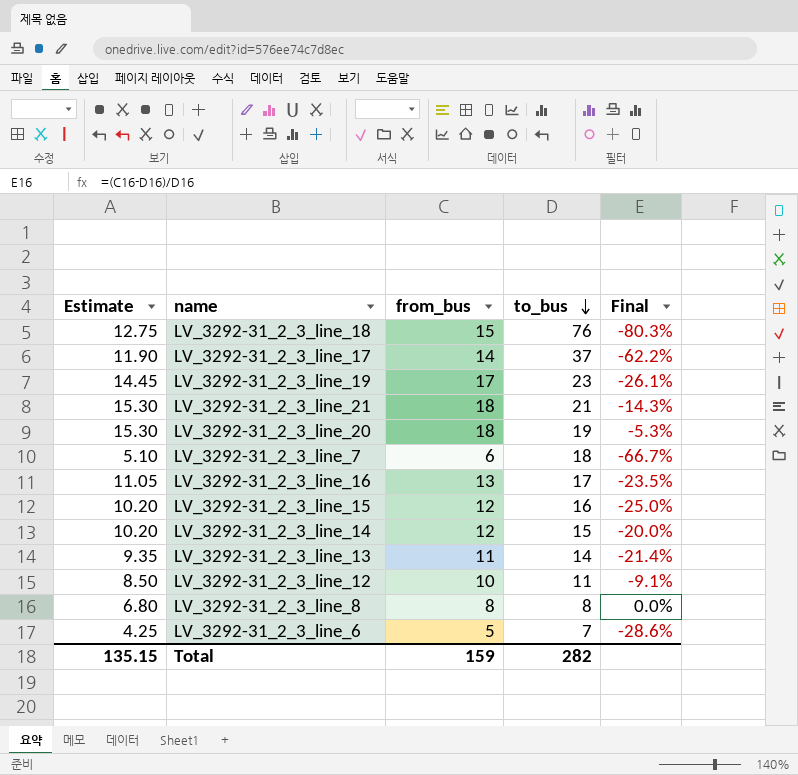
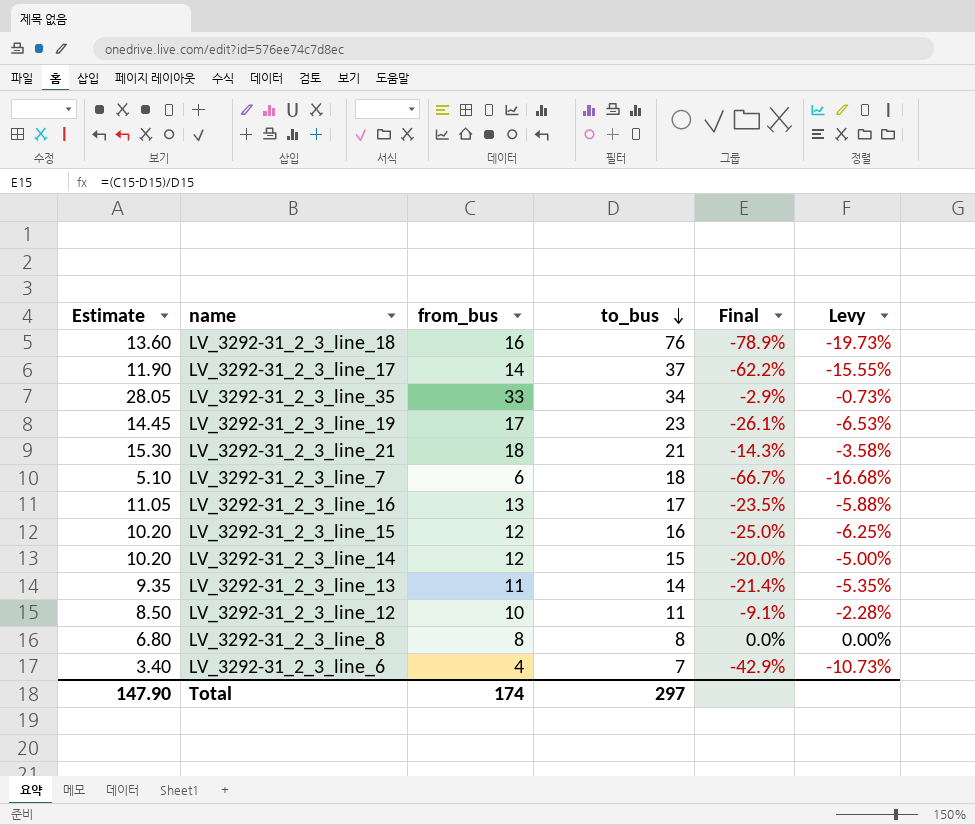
column Levy | formula: none -> [Final] * 0.25
row LV_3292-31_2_3_line_20: 15.30 | 18 | 19 | -5.3% -> none
LV_3292-31_2_3_line_18 | Estimate: 12.75 -> 13.60
LV_3292-31_2_3_line_18 | from_bus: 15 -> 16
LV_3292-31_2_3_line_18 | Final: -80.3% -> -78.9%
row LV_3292-31_2_3_line_35: none -> 28.05 | 33 | 34 | -2.9% | -0.73%
LV_3292-31_2_3_line_6 | Estimate: 4.25 -> 3.40
LV_3292-31_2_3_line_6 | from_bus: 5 -> 4
LV_3292-31_2_3_line_6 | Final: -28.6% -> -42.9%
Total | Estimate: 135.15 -> 147.90
Total | from_bus: 159 -> 174
Total | to_bus: 282 -> 297

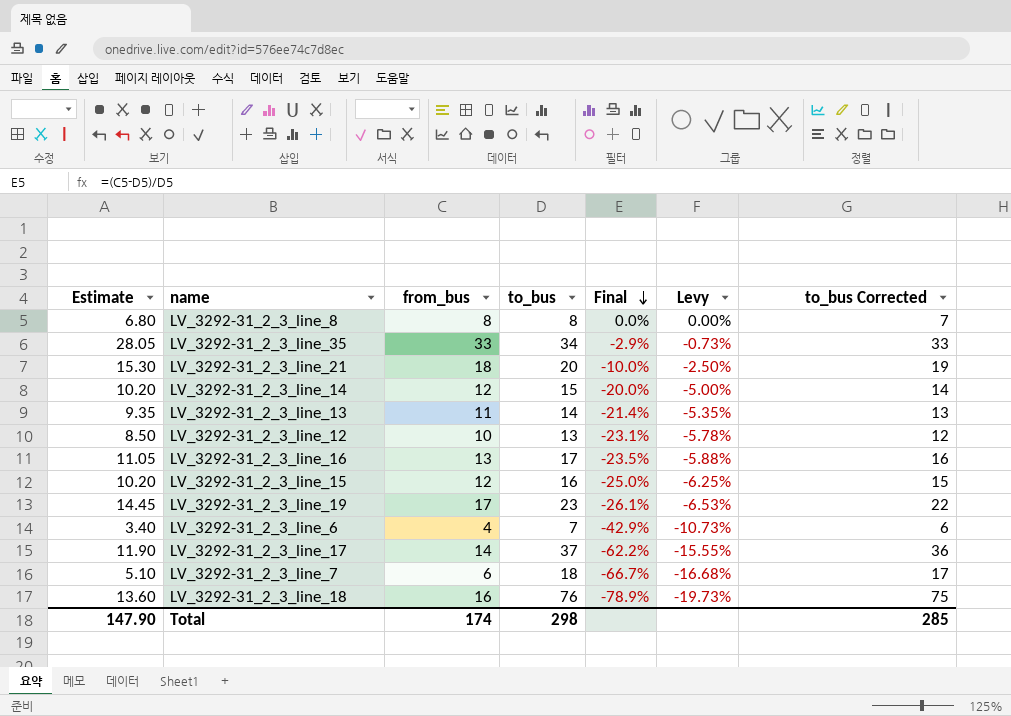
row order: to_bus descending -> Final descending
column to_bus Corrected | formula: none -> [to_bus] - 1
LV_3292-31_2_3_line_21 | to_bus: 21 -> 20
LV_3292-31_2_3_line_21 | Final: -14.3% -> -10.0%
LV_3292-31_2_3_line_21 | Levy: -3.58% -> -2.50%
LV_3292-31_2_3_line_12 | to_bus: 11 -> 13
LV_3292-31_2_3_line_12 | Final: -9.1% -> -23.1%
LV_3292-31_2_3_line_12 | Levy: -2.28% -> -5.78%
Total | to_bus: 297 -> 298

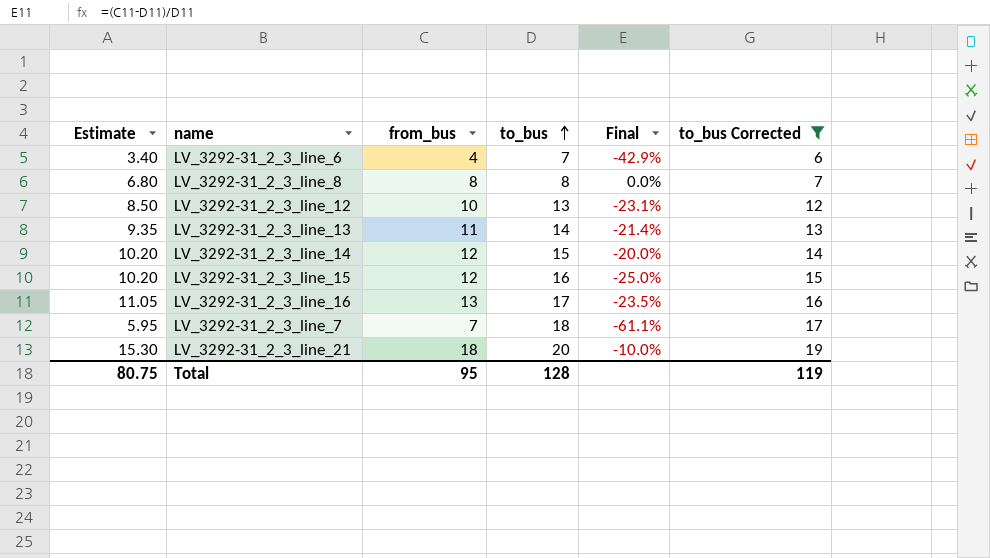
filter: none -> to_bus Corrected <= 19
row order: Final descending -> to_bus ascending
column Levy | formula: [Final] * 0.25 -> none
LV_3292-31_2_3_line_7 | Estimate: 5.10 -> 5.95
LV_3292-31_2_3_line_7 | from_bus: 6 -> 7
LV_3292-31_2_3_line_7 | Final: -66.7% -> -61.1%
Total | Estimate: 147.90 -> 80.75
Total | from_bus: 174 -> 95
Total | to_bus: 298 -> 128
Total | to_bus Corrected: 285 -> 119

